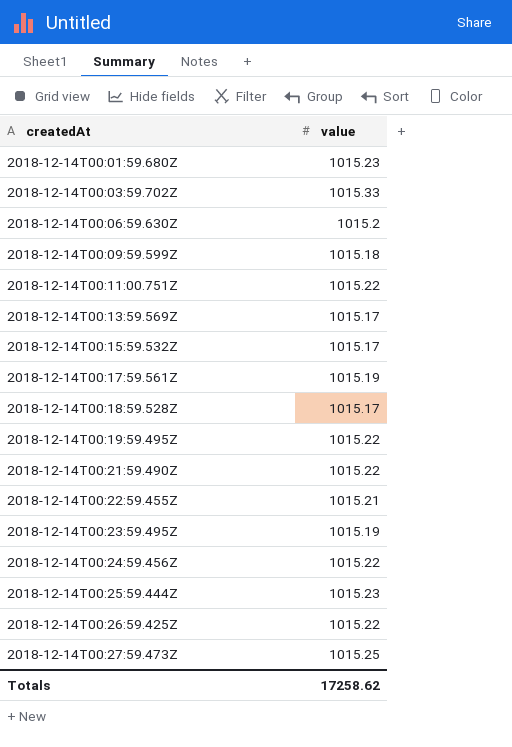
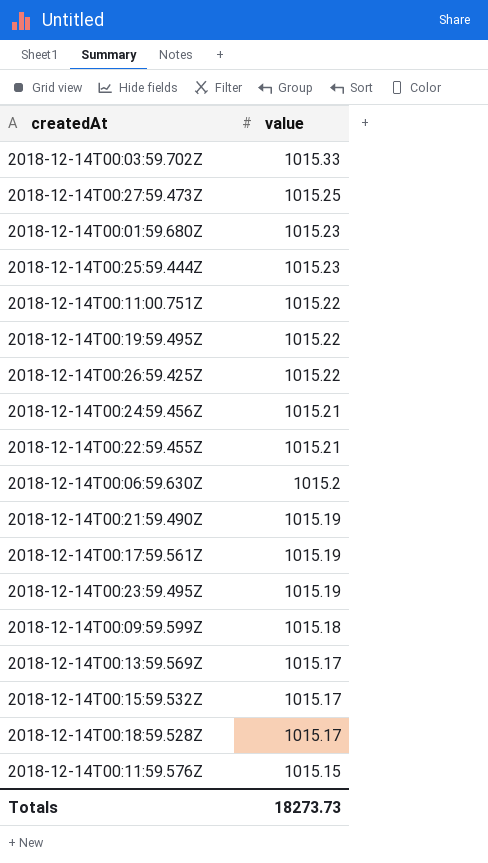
row order: createdAt ascending -> value descending
2018-12-14T00:24:59.456Z | value: 1015.22 -> 1015.21
2018-12-14T00:21:59.490Z | value: 1015.22 -> 1015.19
row 2018-12-14T00:11:59.576Z: none -> 1015.15
Totals | value: 17258.62 -> 18273.73

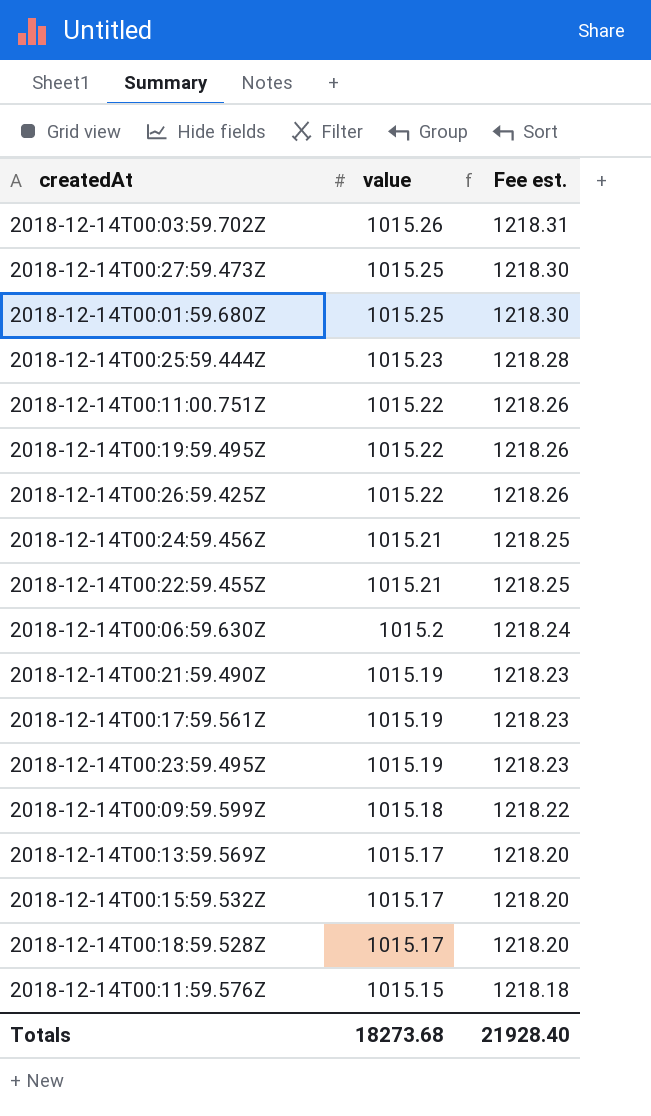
column Fee est. | formula: none -> [value] * 1.2
2018-12-14T00:03:59.702Z | value: 1015.33 -> 1015.26
2018-12-14T00:01:59.680Z | value: 1015.23 -> 1015.25
Totals | value: 18273.73 -> 18273.68

